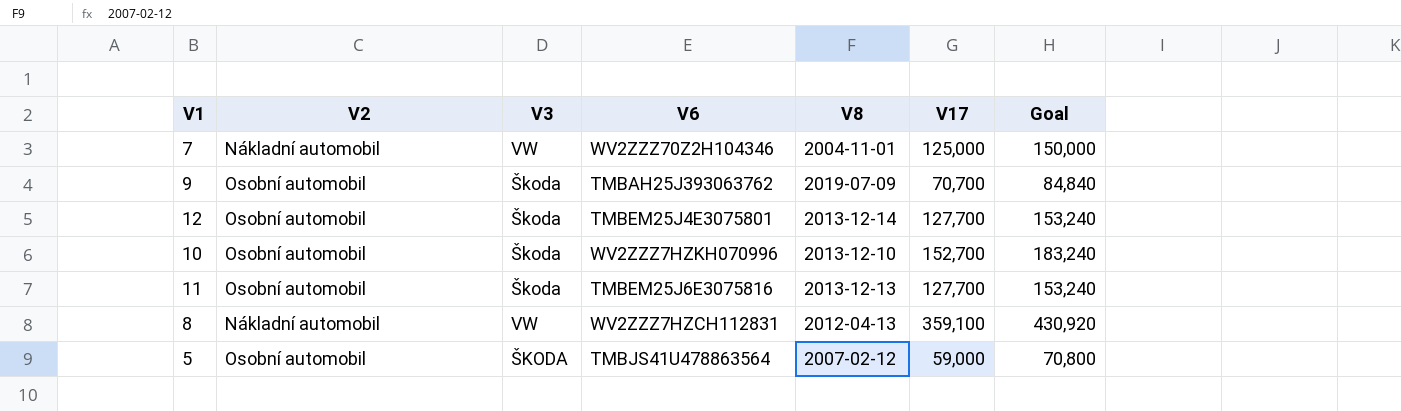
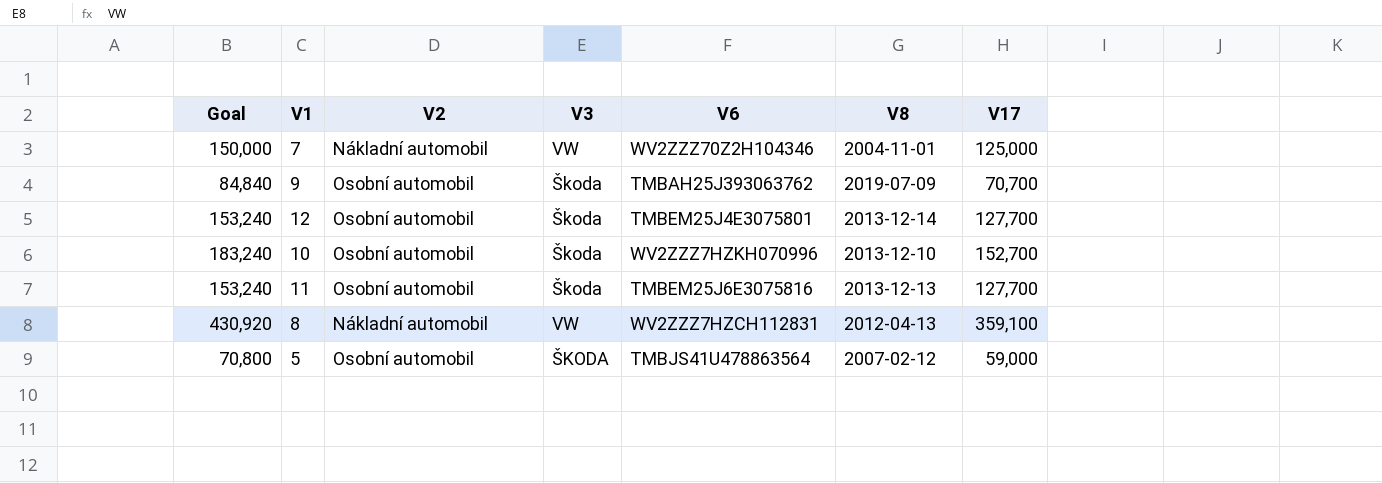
column Goal | position: 7 -> 1

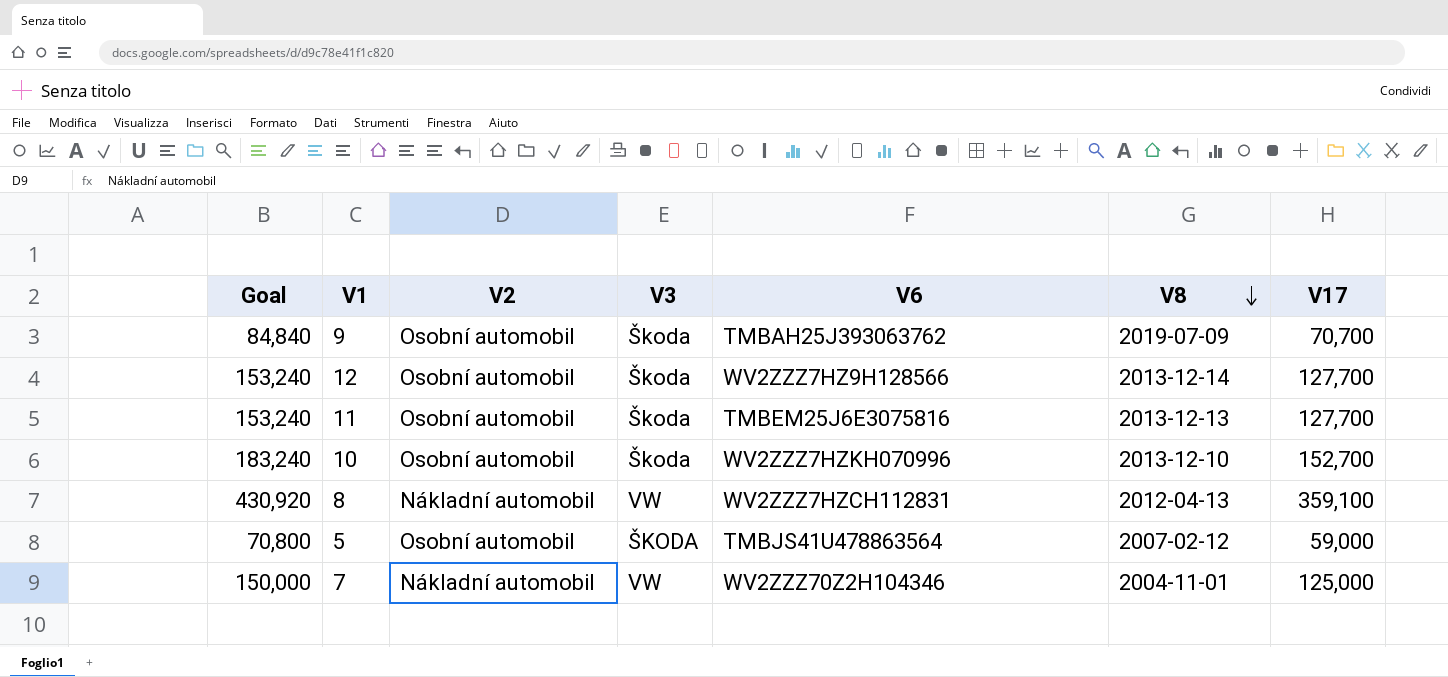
row order: none -> V8 descending
12 | V6: TMBEM25J4E3075801 -> WV2ZZZ7HZ9H128566

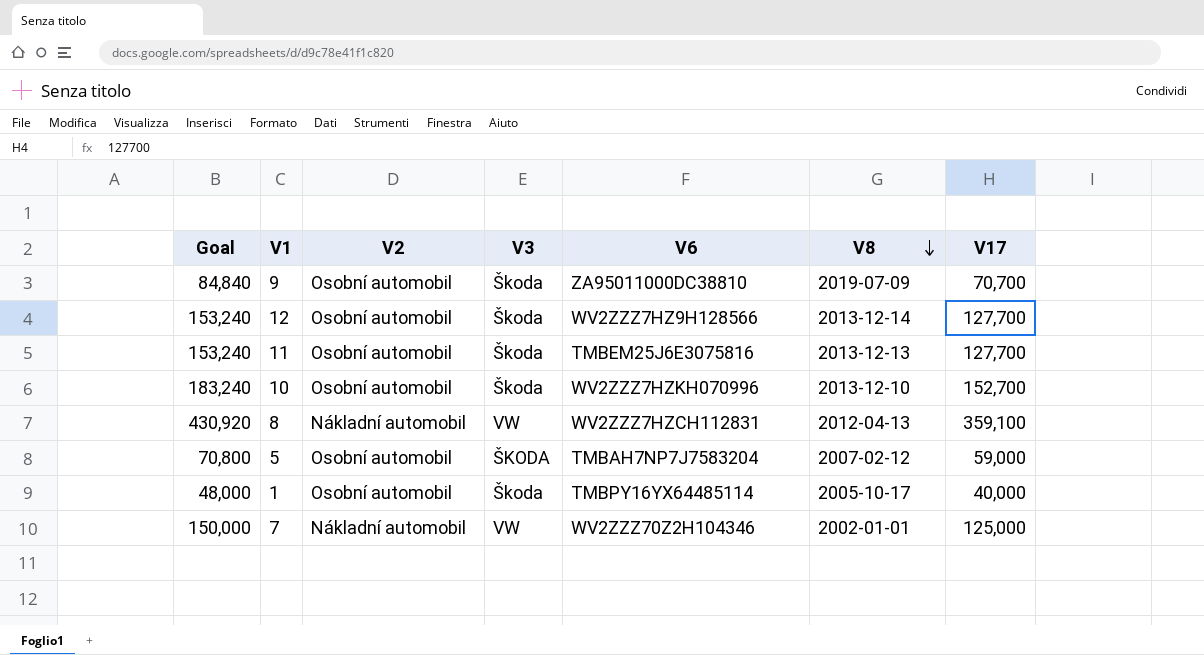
9 | V6: TMBAH25J393063762 -> ZA95011000DC38810
5 | V6: TMBJS41U478863564 -> TMBAH7NP7J7583204
row 1: none -> 48,000 | Osobní automobil | Škoda | TMBPY16YX64485114 | 2005-10-17 | 40,000
7 | V8: 2004-11-01 -> 2002-01-01

